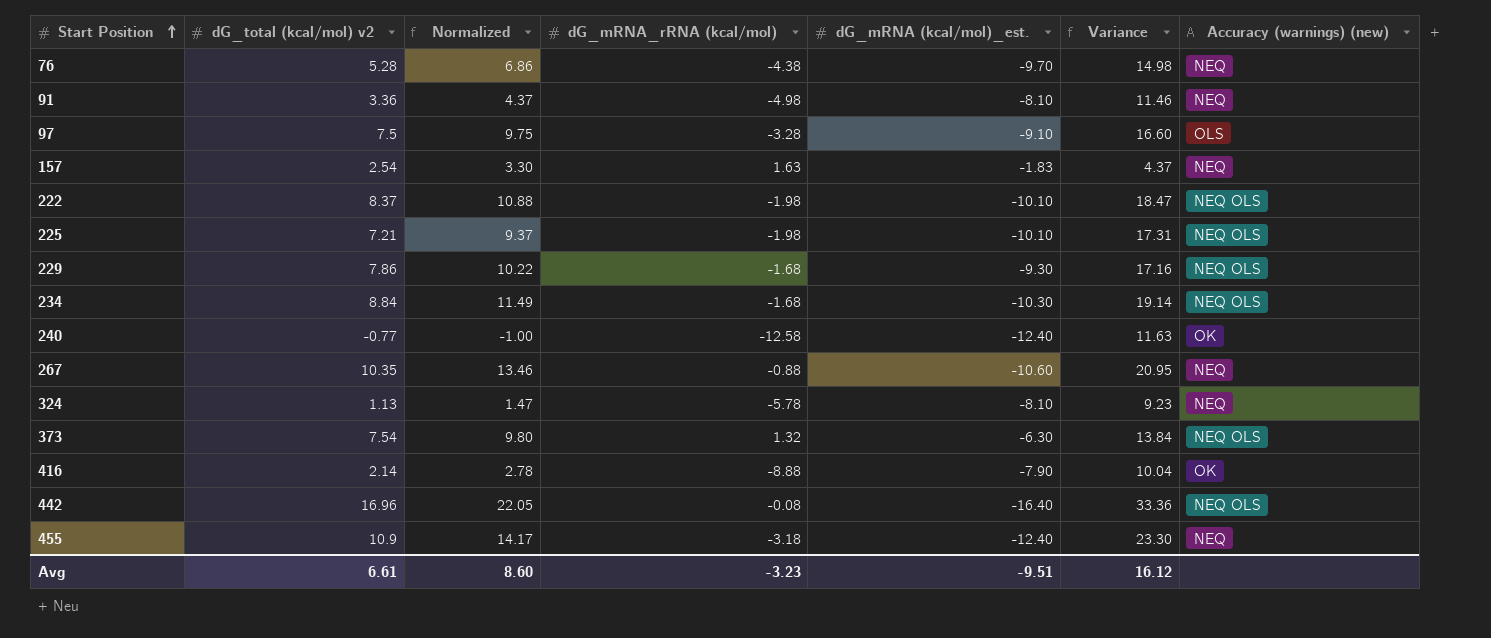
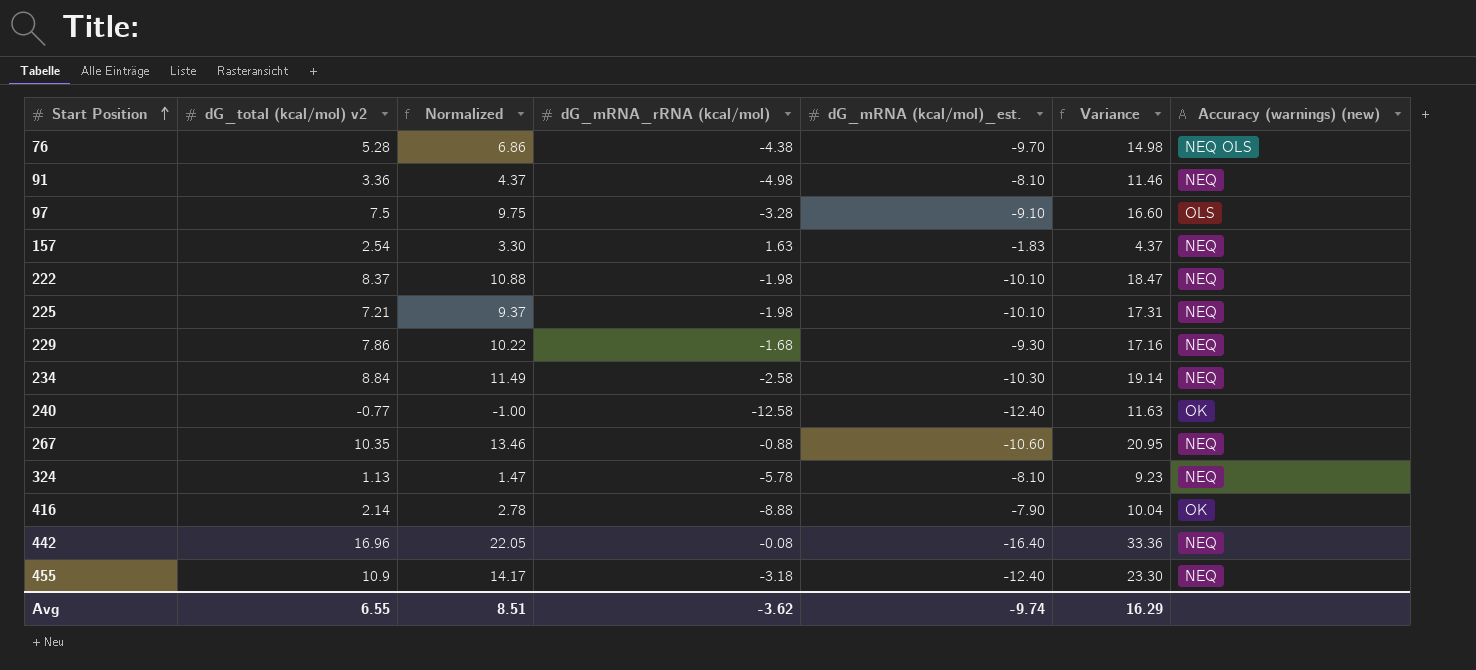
row 373: 7.54 | 9.80 | 1.32 | -6.30 | 13.84 | NEQ OLS -> none
76 | Accuracy (warnings) (new): NEQ -> NEQ OLS
222 | Accuracy (warnings) (new): NEQ OLS -> NEQ
225 | Accuracy (warnings) (new): NEQ OLS -> NEQ
229 | Accuracy (warnings) (new): NEQ OLS -> NEQ
234 | dG_mRNA_rRNA (kcal/mol): -1.68 -> -2.58
234 | Accuracy (warnings) (new): NEQ OLS -> NEQ
442 | Accuracy (warnings) (new): NEQ OLS -> NEQ
Avg | dG_total (kcal/mol) v2: 6.61 -> 6.55
Avg | Normalized: 8.60 -> 8.51
Avg | dG_mRNA_rRNA (kcal/mol): -3.23 -> -3.62
Avg | dG_mRNA (kcal/mol)_est.: -9.51 -> -9.74
Avg | Variance: 16.12 -> 16.29

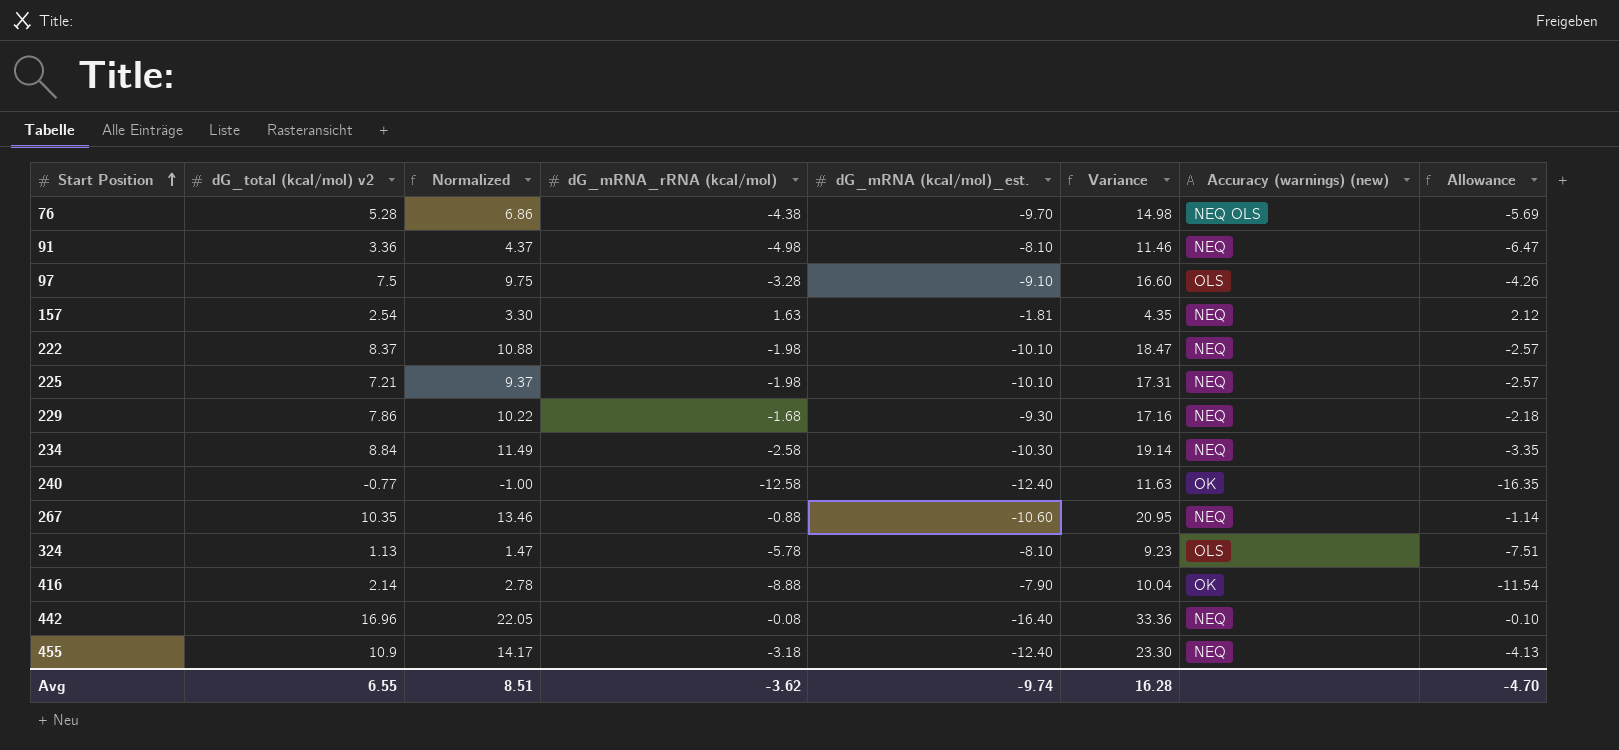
column Allowance | formula: none -> [dG_mRNA_rRNA (kcal/mol)] * 1.3
157 | dG_mRNA (kcal/mol)_est.: -1.83 -> -1.81
157 | Variance: 4.37 -> 4.35
324 | Accuracy (warnings) (new): NEQ -> OLS
Avg | Variance: 16.29 -> 16.28

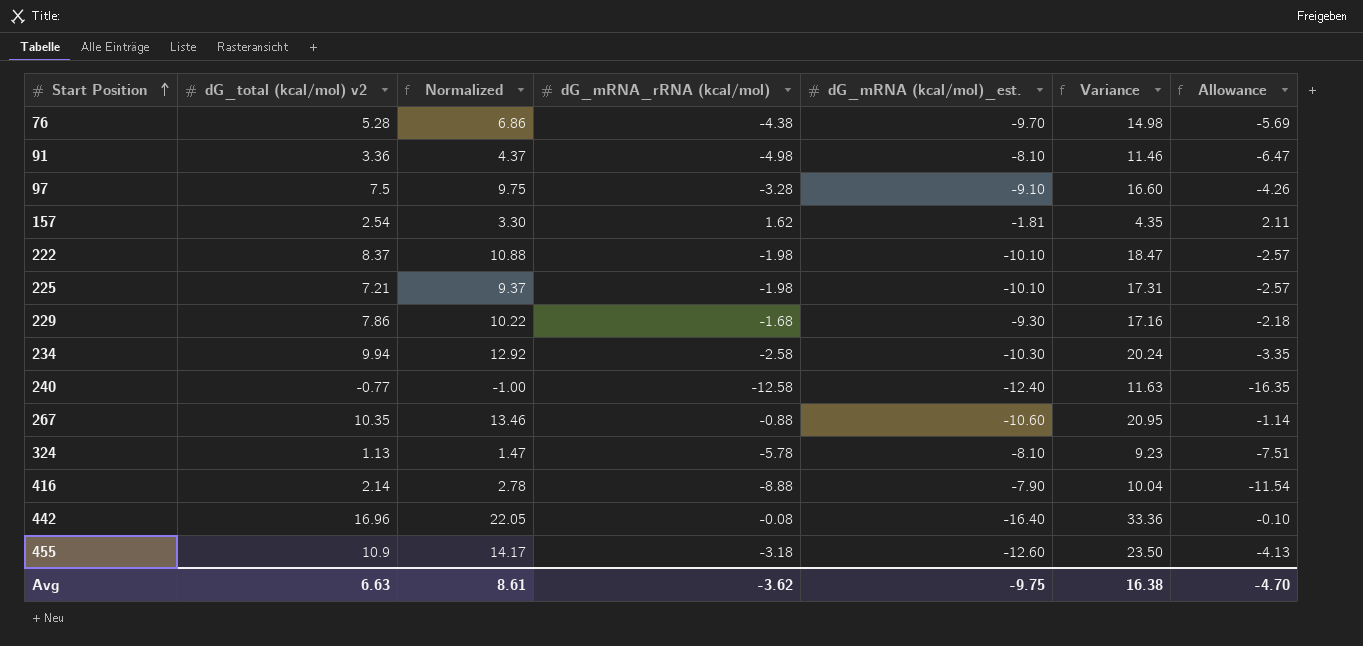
column Accuracy (warnings) (new) | position: 7 -> none
157 | dG_mRNA_rRNA (kcal/mol): 1.63 -> 1.62
157 | Allowance: 2.12 -> 2.11
234 | dG_total (kcal/mol) v2: 8.84 -> 9.94
234 | Normalized: 11.49 -> 12.92
234 | Variance: 19.14 -> 20.24
455 | dG_mRNA (kcal/mol)_est.: -12.40 -> -12.60
455 | Variance: 23.30 -> 23.50
Avg | dG_total (kcal/mol) v2: 6.55 -> 6.63
Avg | Normalized: 8.51 -> 8.61
Avg | dG_mRNA (kcal/mol)_est.: -9.74 -> -9.75
Avg | Variance: 16.28 -> 16.38

